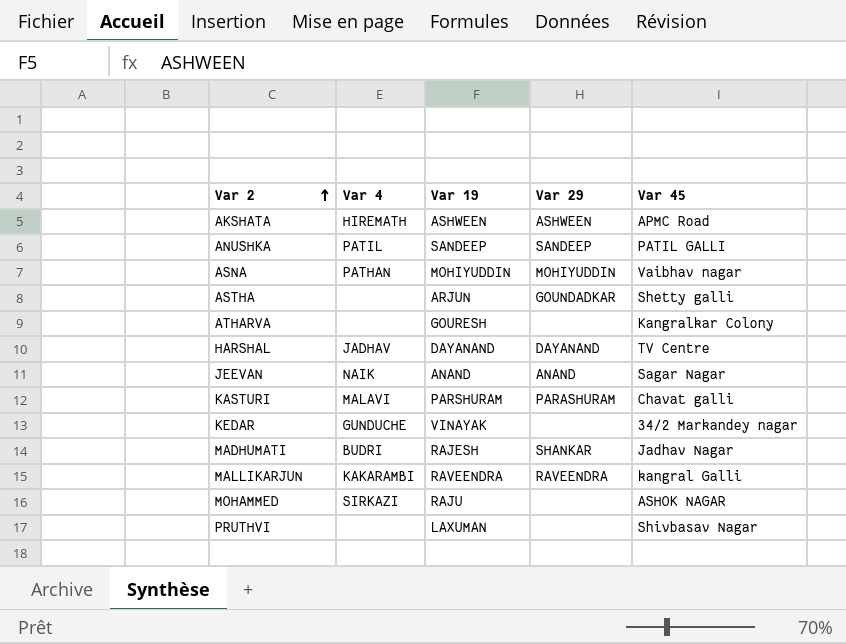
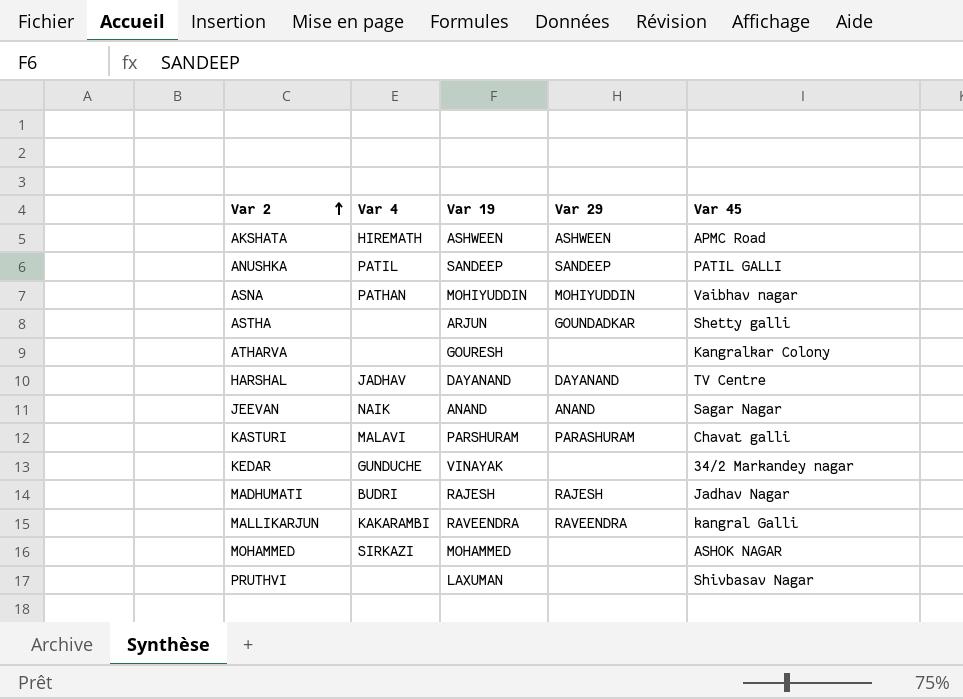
MADHUMATI | Var 29: SHANKAR -> RAJESH
MOHAMMED | Var 19: RAJU -> MOHAMMED

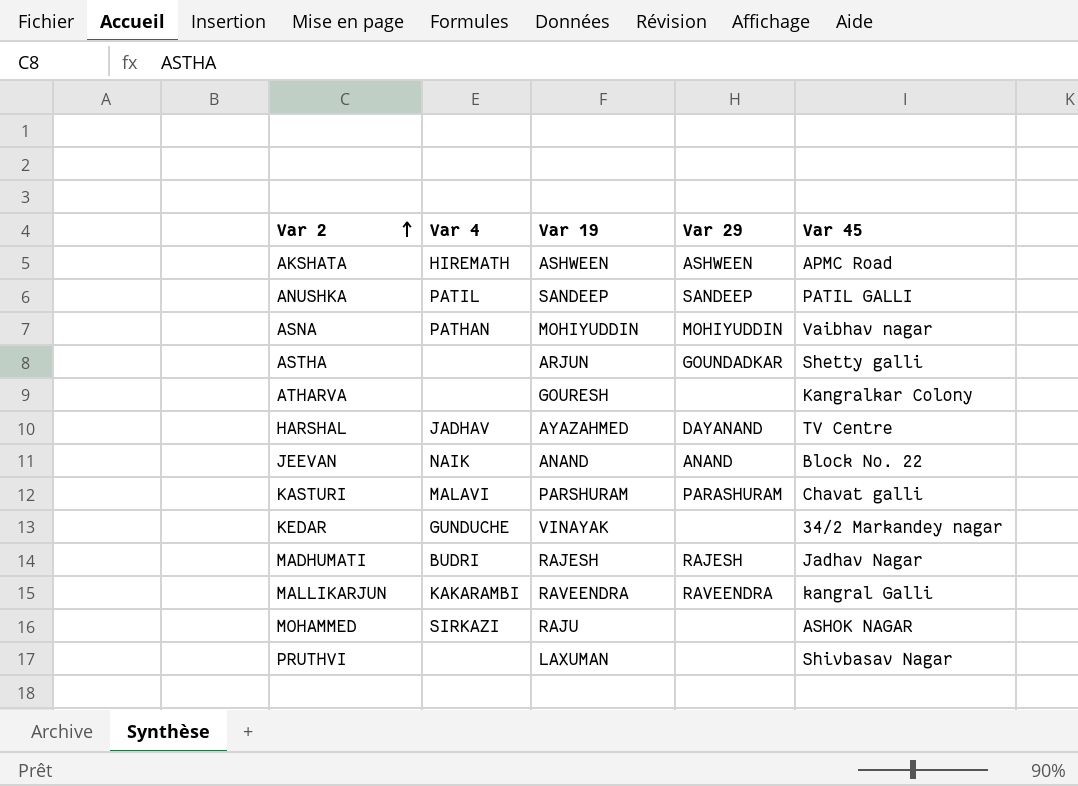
HARSHAL | Var 19: DAYANAND -> AYAZAHMED
JEEVAN | Var 45: Sagar Nagar -> Block No. 22
MOHAMMED | Var 19: MOHAMMED -> RAJU

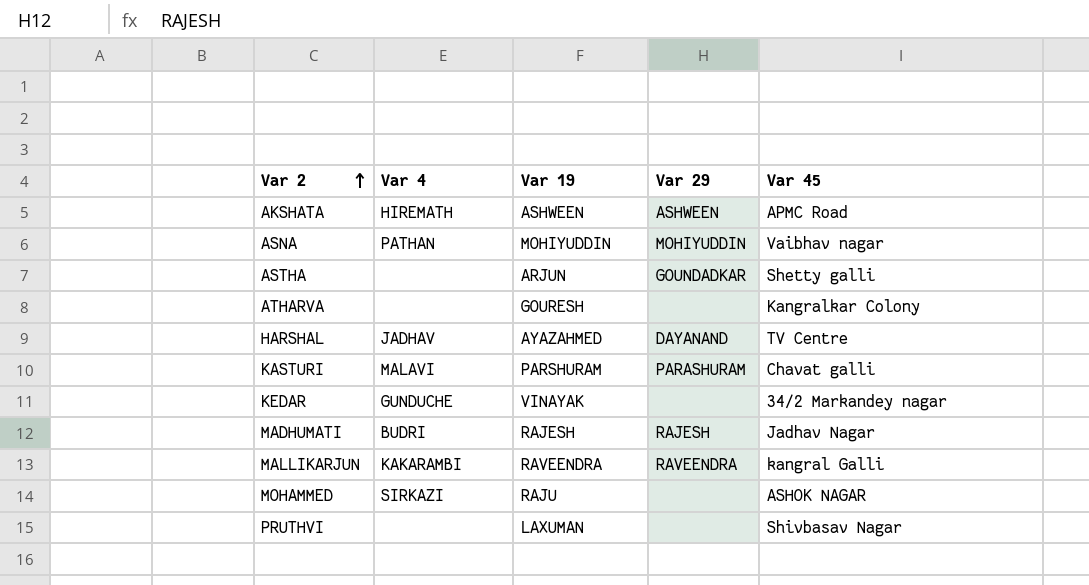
row ANUSHKA: PATIL | SANDEEP | SANDEEP | PATIL GALLI -> none
row JEEVAN: NAIK | ANAND | ANAND | Block No. 22 -> none

